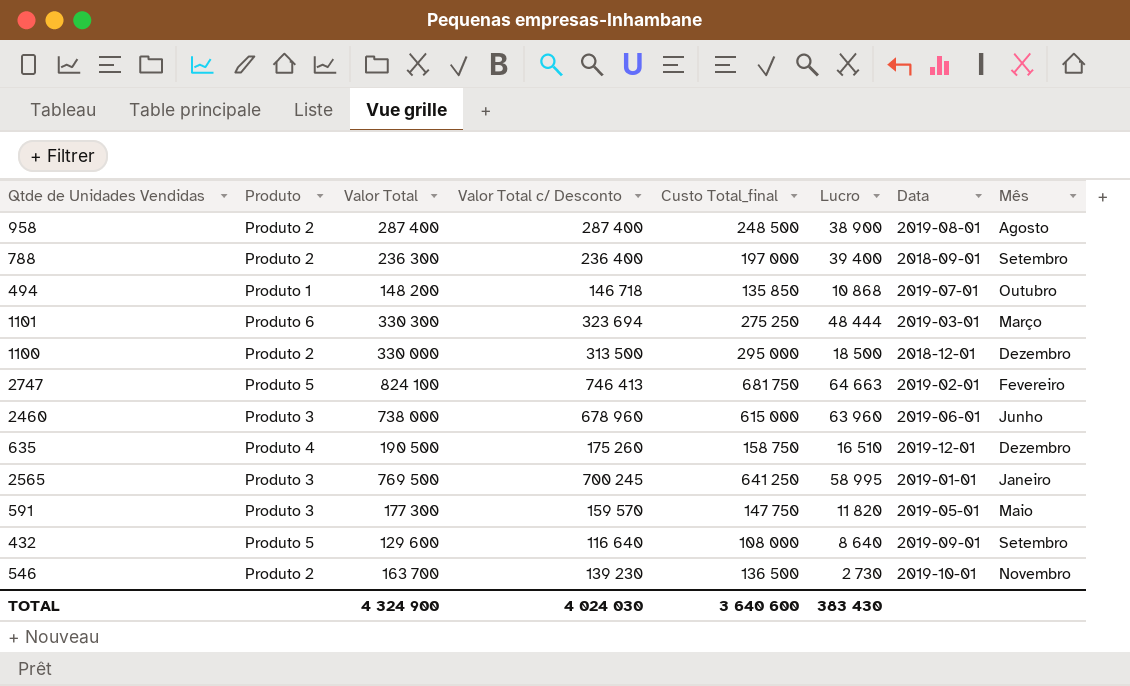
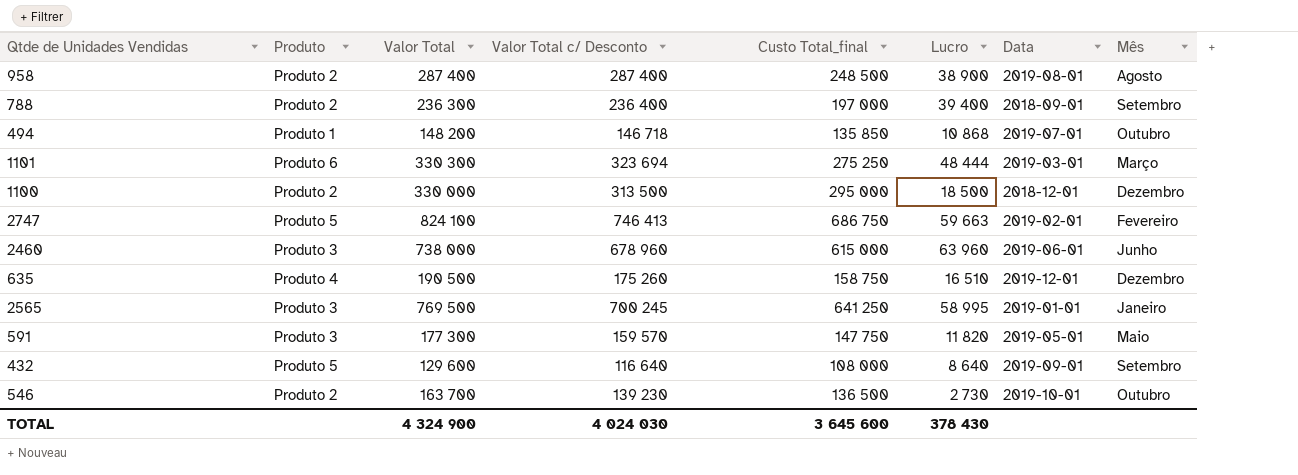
2747 | Custo Total_final: 681 750 -> 686 750
2747 | Lucro: 64 663 -> 59 663
546 | Mês: Novembro -> Outubro
TOTAL | Custo Total_final: 3 640 600 -> 3 645 600
TOTAL | Lucro: 383 430 -> 378 430

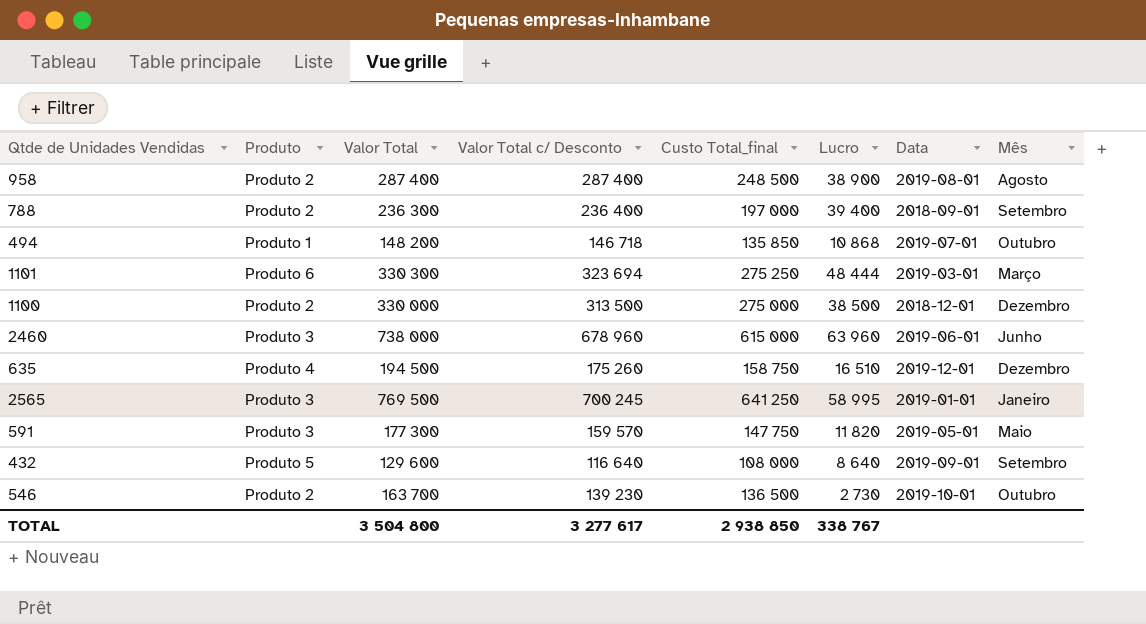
row 2747: Produto 5 | 824 100 | 746 413 | 686 750 | 59 663 | 2019-02-01 | Fevereiro -> none
1100 | Custo Total_final: 295 000 -> 275 000
1100 | Lucro: 18 500 -> 38 500
635 | Valor Total: 190 500 -> 194 500
TOTAL | Valor Total: 4 324 900 -> 3 504 800
TOTAL | Valor Total c/ Desconto: 4 024 030 -> 3 277 617
TOTAL | Custo Total_final: 3 645 600 -> 2 938 850
TOTAL | Lucro: 378 430 -> 338 767

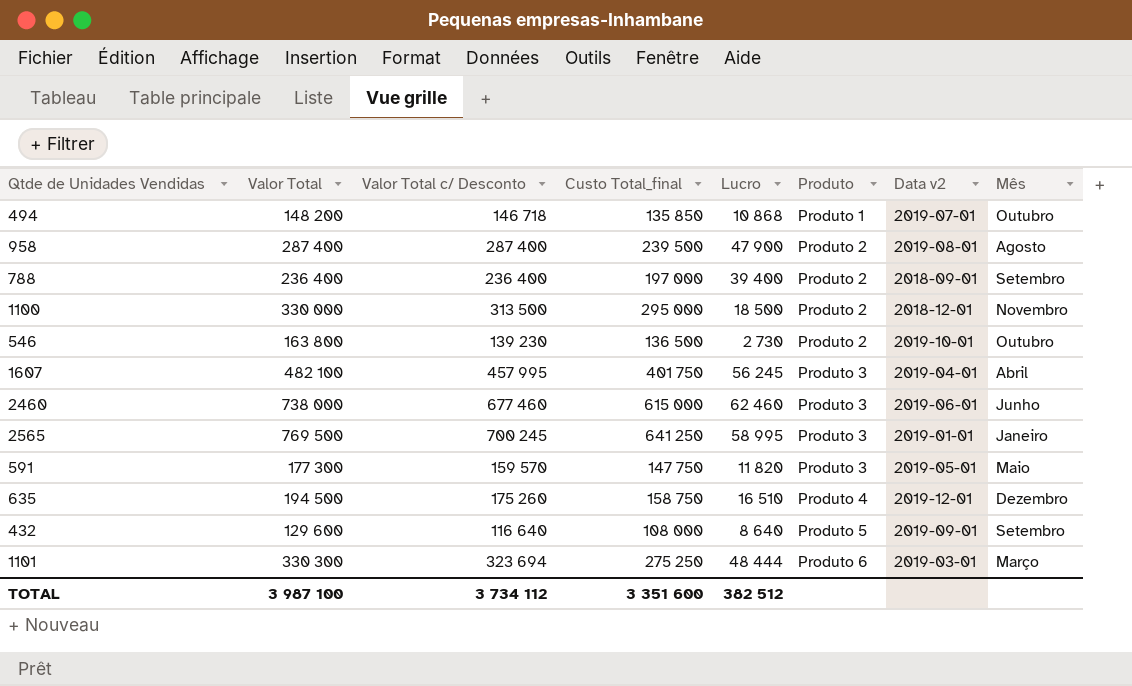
row order: none -> Produto ascending
column Produto | position: 2 -> 6
column name: Data -> Data v2
958 | Custo Total_final: 248 500 -> 239 500
958 | Lucro: 38 900 -> 47 900
788 | Valor Total: 236 300 -> 236 400
1100 | Custo Total_final: 275 000 -> 295 000
1100 | Lucro: 38 500 -> 18 500
1100 | Mês: Dezembro -> Novembro
546 | Valor Total: 163 700 -> 163 800
row 1607: none -> 482 100 | 457 995 | 401 750 | 56 245 | Produto 3 | 2019-04-01 | Abril
2460 | Valor Total c/ Desconto: 678 960 -> 677 460
2460 | Lucro: 63 960 -> 62 460
TOTAL | Valor Total: 3 504 800 -> 3 987 100
TOTAL | Valor Total c/ Desconto: 3 277 617 -> 3 734 112
TOTAL | Custo Total_final: 2 938 850 -> 3 351 600
TOTAL | Lucro: 338 767 -> 382 512

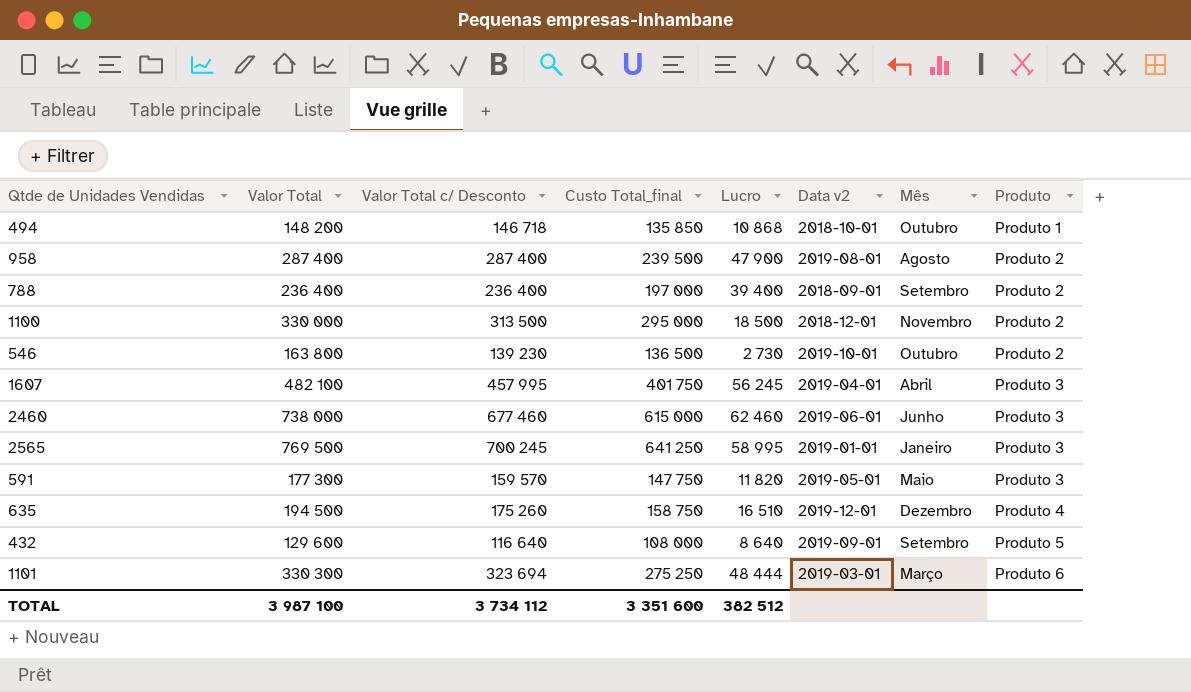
column Produto | position: 6 -> 8
494 | Data v2: 2019-07-01 -> 2018-10-01

